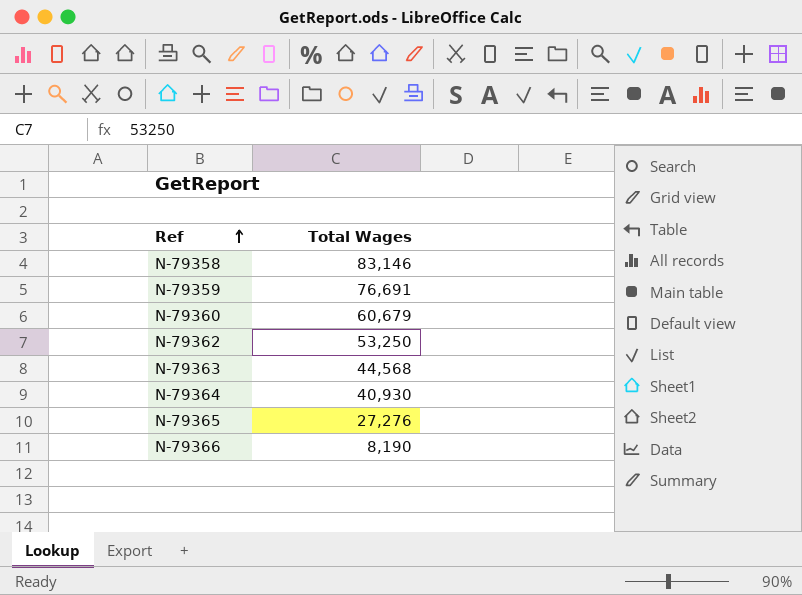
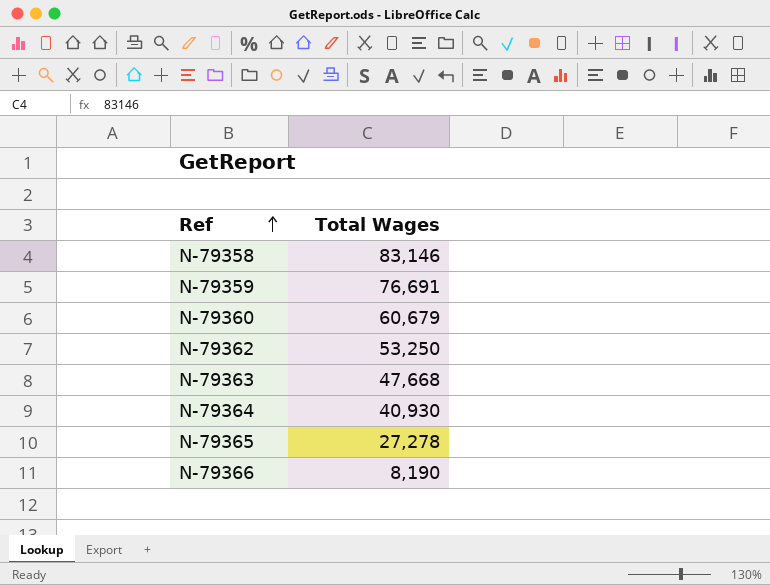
N-79363 | Total Wages: 44,568 -> 47,668
N-79365 | Total Wages: 27,276 -> 27,278

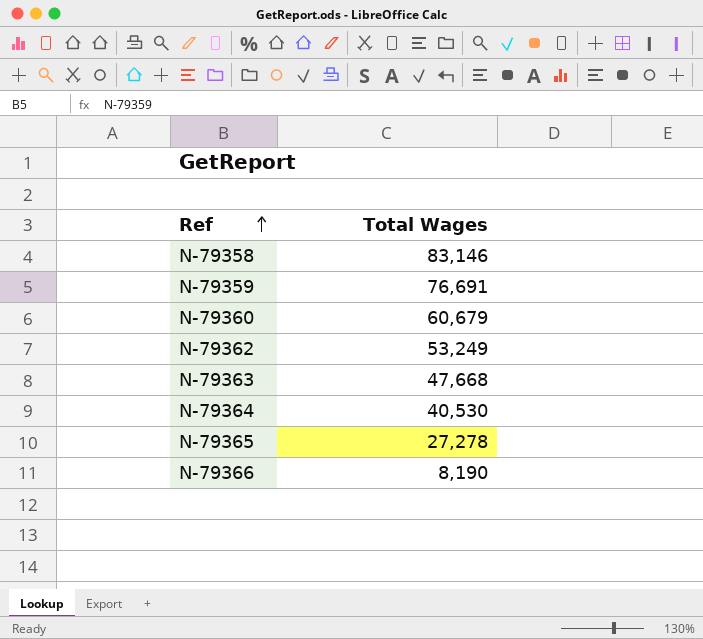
N-79362 | Total Wages: 53,250 -> 53,249
N-79364 | Total Wages: 40,930 -> 40,530

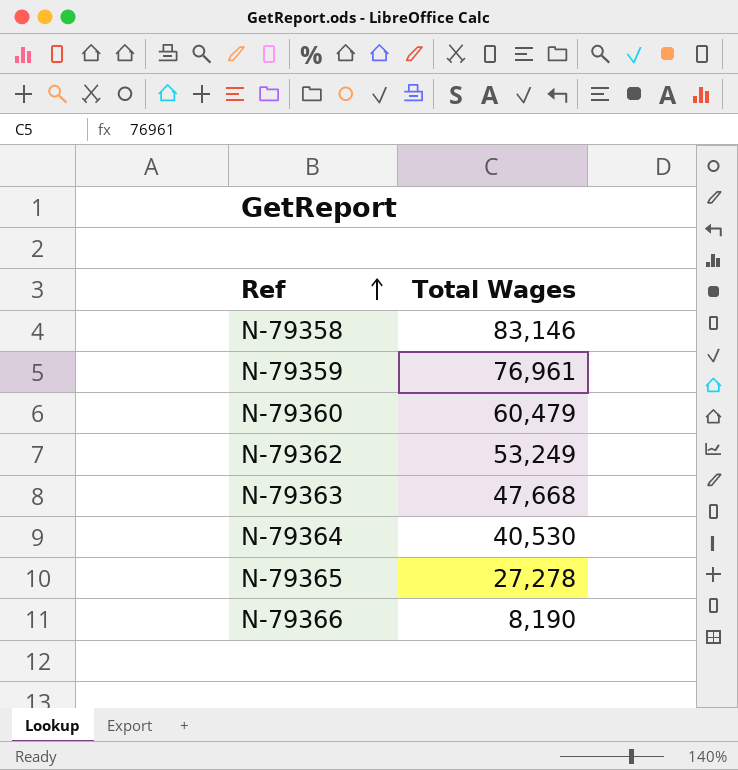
N-79359 | Total Wages: 76,691 -> 76,961
N-79360 | Total Wages: 60,679 -> 60,479

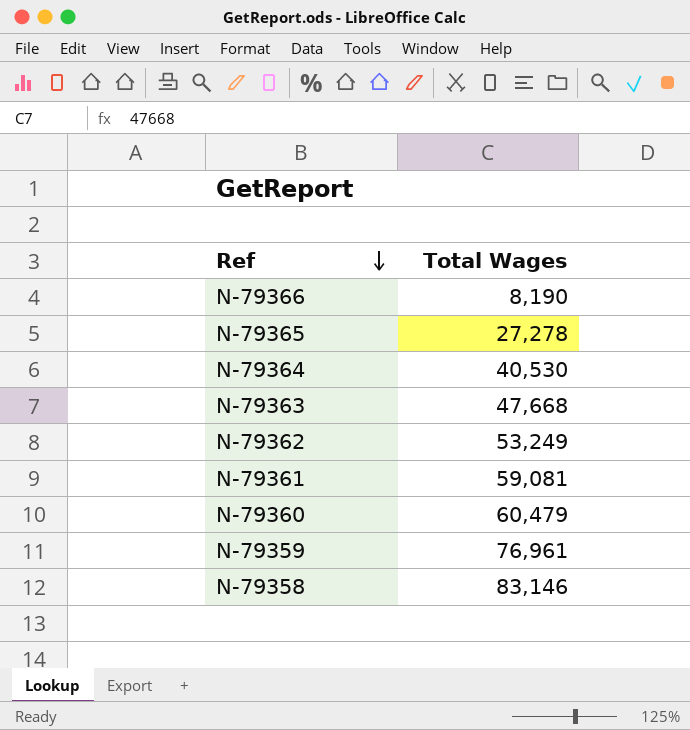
row order: Ref ascending -> Ref descending
row N-79361: none -> 59,081

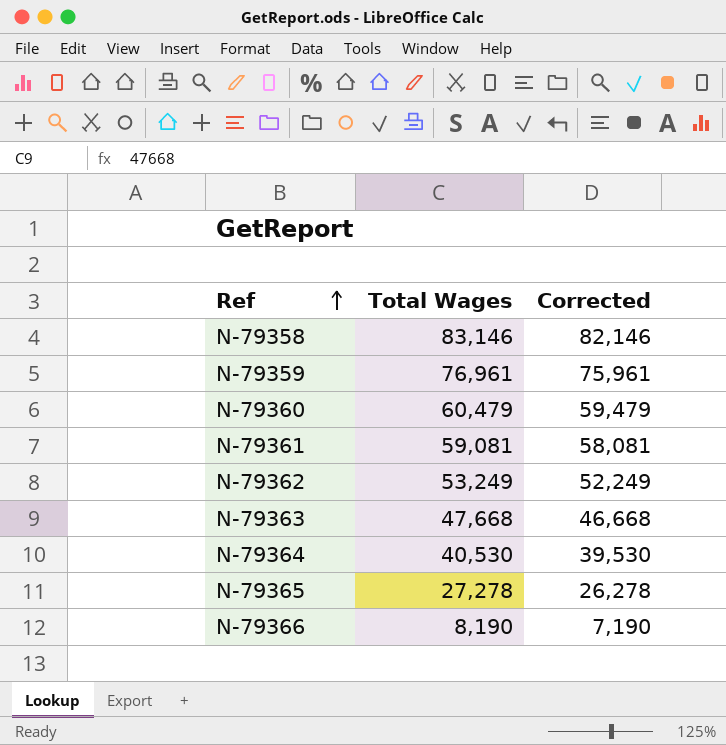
row order: Ref descending -> Ref ascending
column Corrected | formula: none -> [Total Wages] - 1000

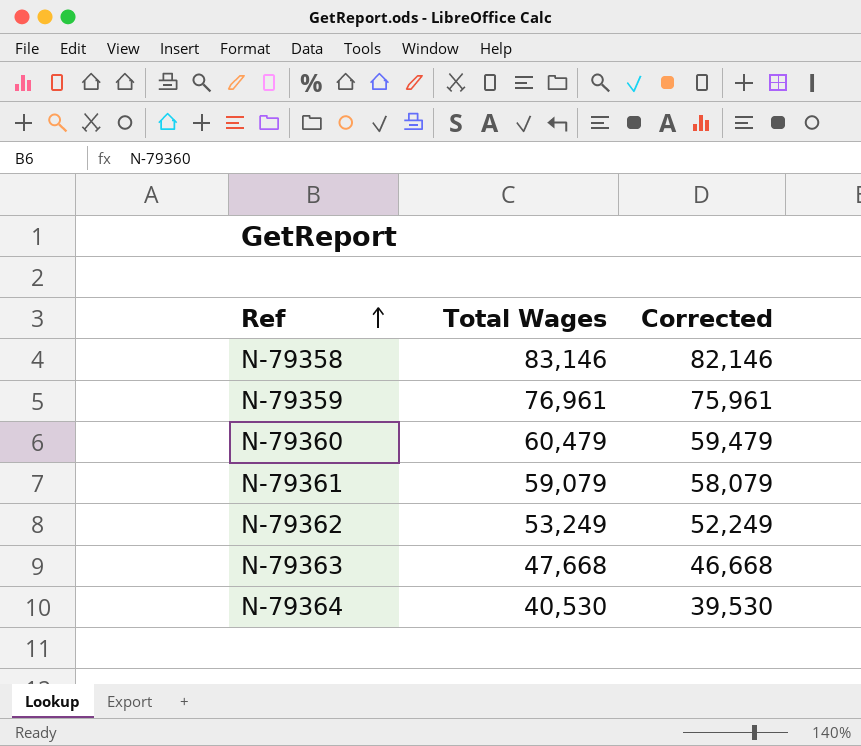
row N-79365: 27,278 | 26,278 -> none
row N-79366: 8,190 | 7,190 -> none
N-79361 | Total Wages: 59,081 -> 59,079
N-79361 | Corrected: 58,081 -> 58,079

